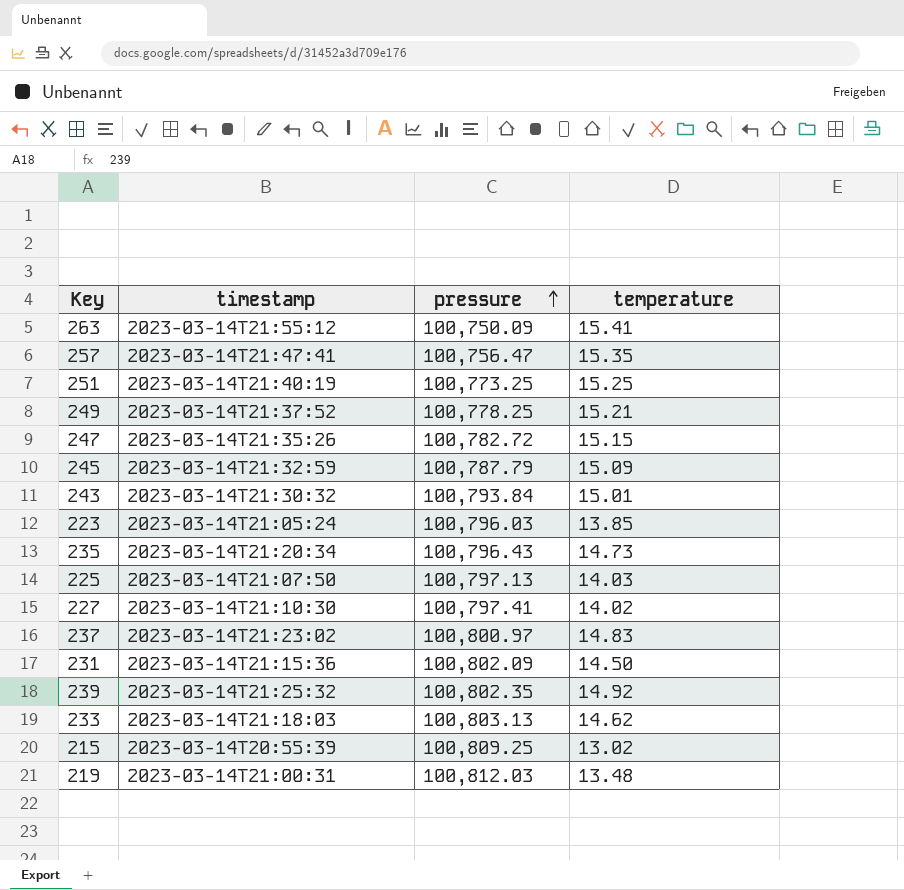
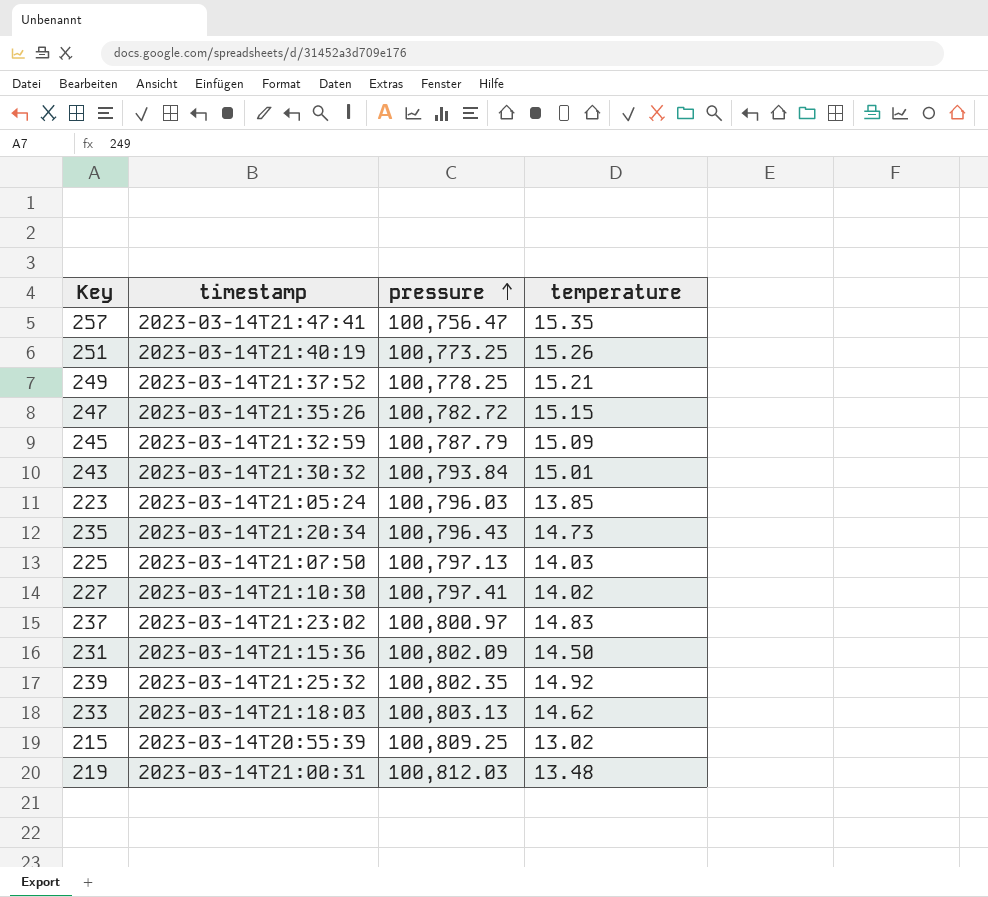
row 263: 2023-03-14T21:55:12 | 100,750.09 | 15.41 -> none
251 | temperature: 15.25 -> 15.26

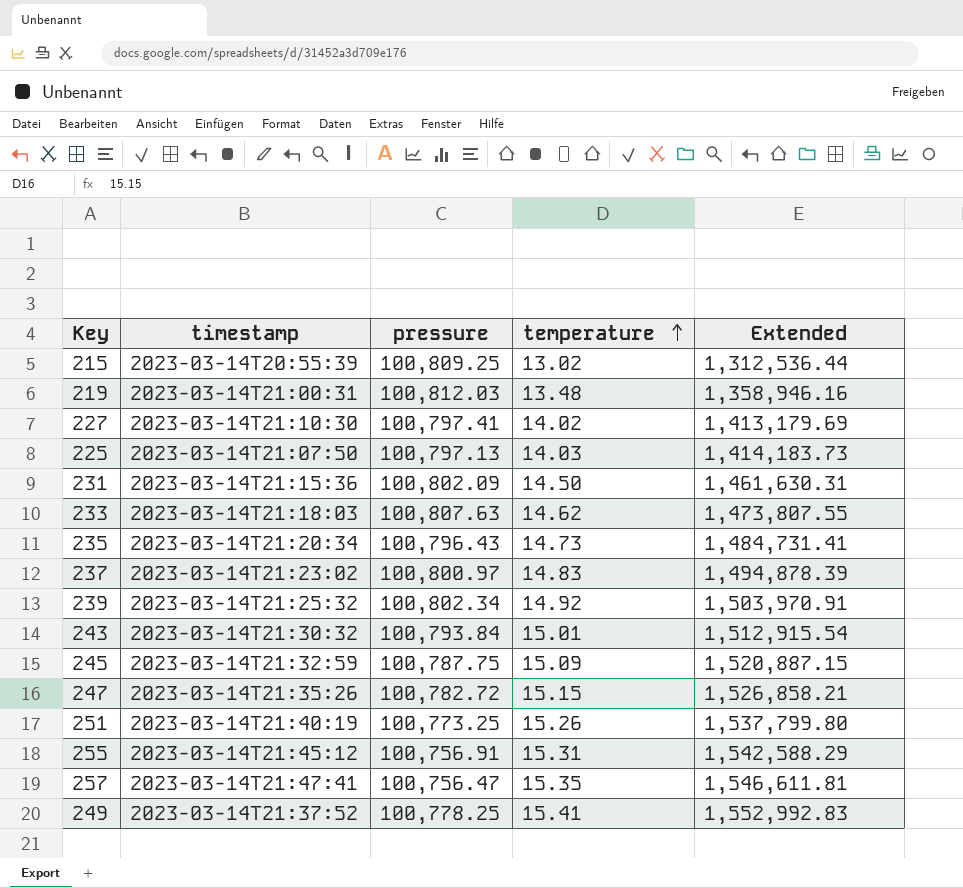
row order: pressure ascending -> temperature ascending
column Extended | formula: none -> [pressure] * [temperature]
row 223: 2023-03-14T21:05:24 | 100,796.03 | 13.85 -> none
233 | pressure: 100,803.13 -> 100,807.63
239 | pressure: 100,802.35 -> 100,802.34
245 | pressure: 100,787.79 -> 100,787.75
row 255: none -> 2023-03-14T21:45:12 | 100,756.91 | 15.31 | 1,542,588.29
249 | temperature: 15.21 -> 15.41

